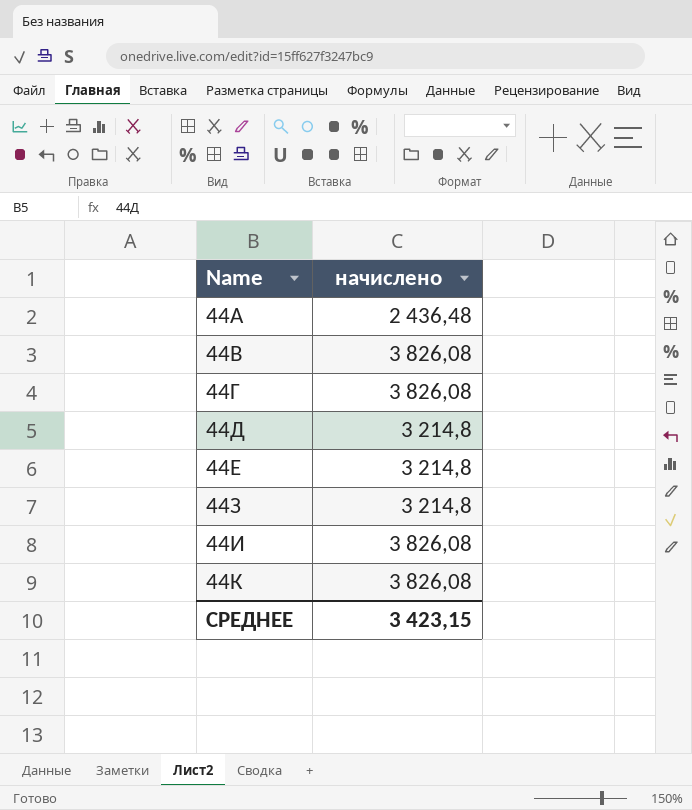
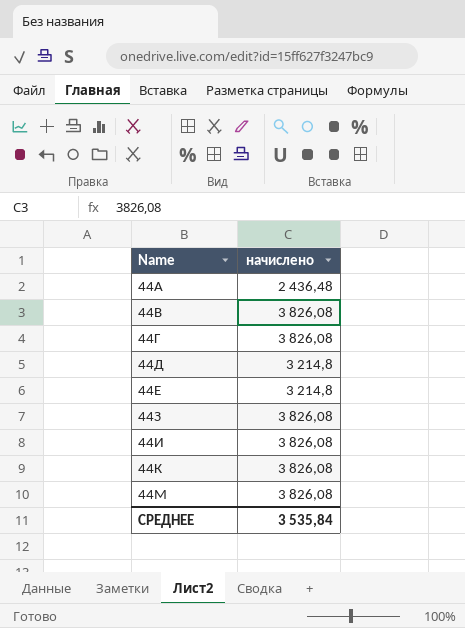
44З | начислено: 3 214,8 -> 3 826,08
row 44М: none -> 3 826,08
СРЕДНЕЕ | начислено: 3 423,15 -> 3 535,84

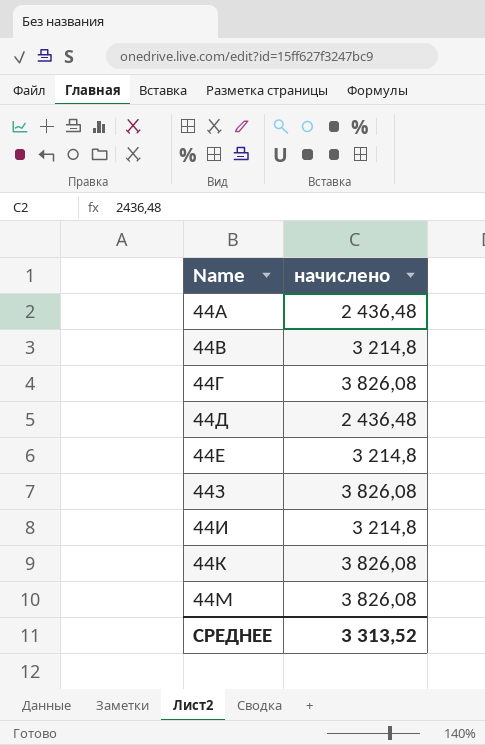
44В | начислено: 3 826,08 -> 3 214,8
44Д | начислено: 3 214,8 -> 2 436,48
44И | начислено: 3 826,08 -> 3 214,8
СРЕДНЕЕ | начислено: 3 535,84 -> 3 313,52

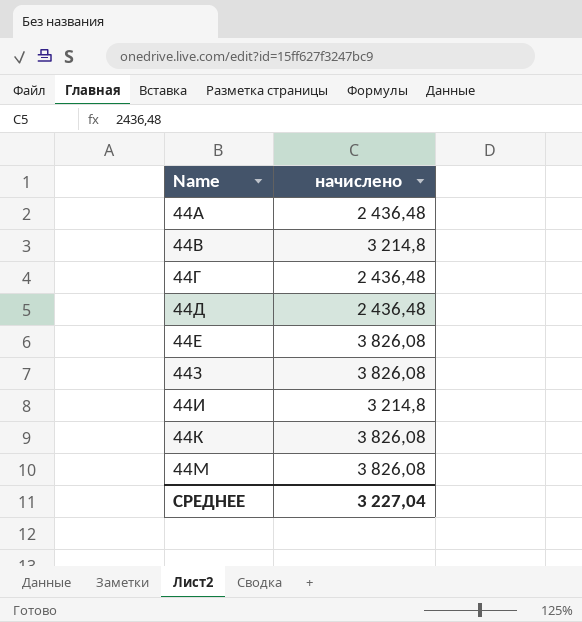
44Г | начислено: 3 826,08 -> 2 436,48
44Е | начислено: 3 214,8 -> 3 826,08
СРЕДНЕЕ | начислено: 3 313,52 -> 3 227,04

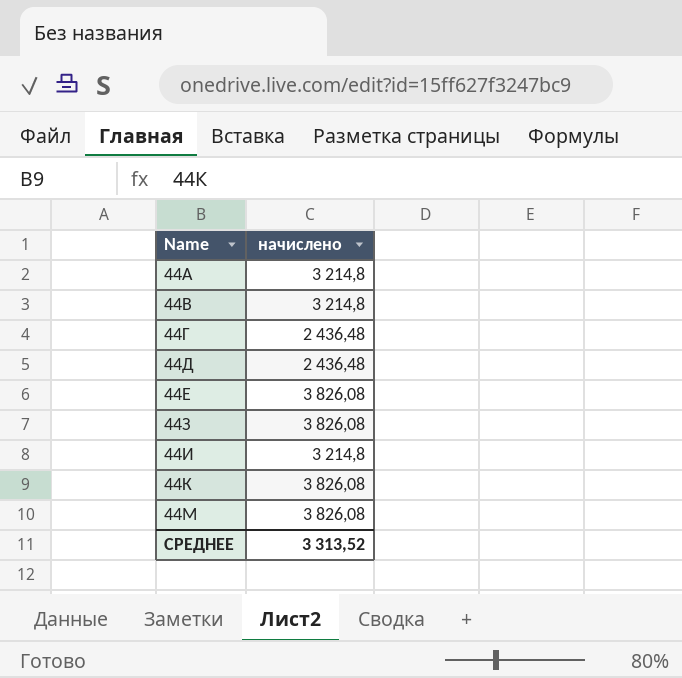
44А | начислено: 2 436,48 -> 3 214,8
СРЕДНЕЕ | начислено: 3 227,04 -> 3 313,52

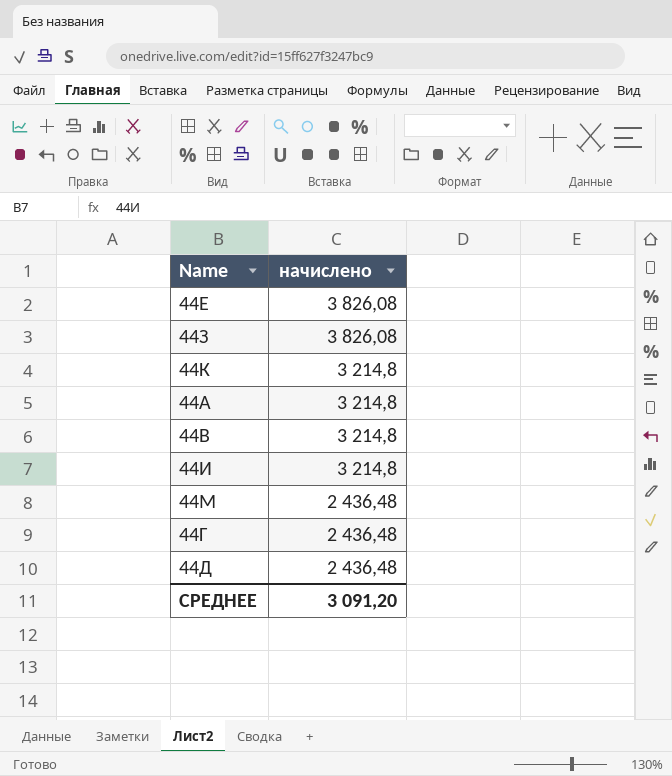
row order: Name ascending -> начислено descending
44К | начислено: 3 826,08 -> 3 214,8
44М | начислено: 3 826,08 -> 2 436,48
СРЕДНЕЕ | начислено: 3 313,52 -> 3 091,20

